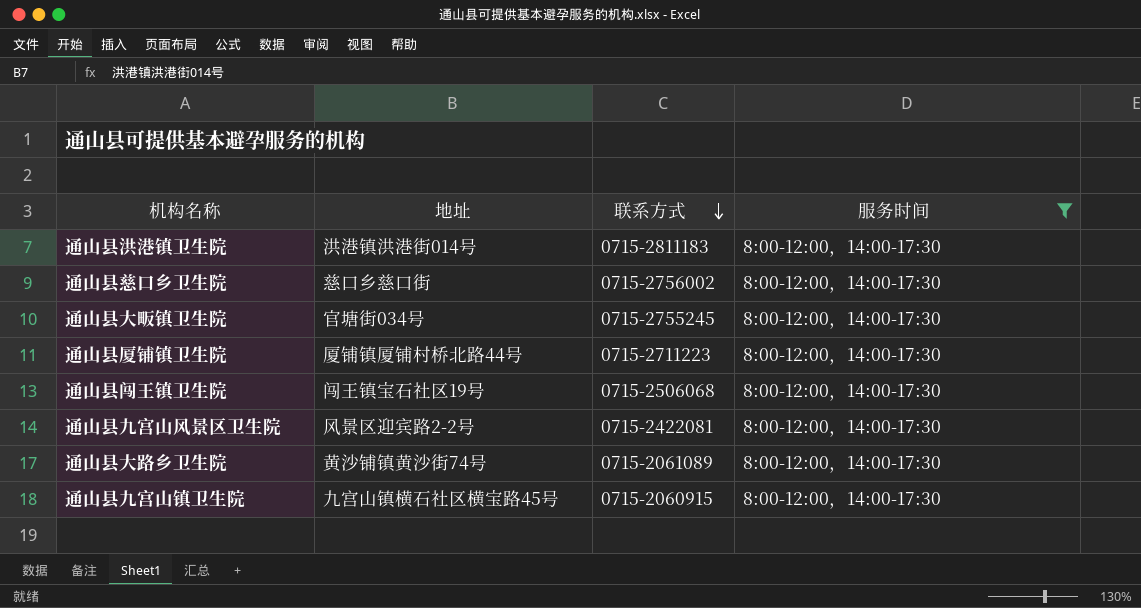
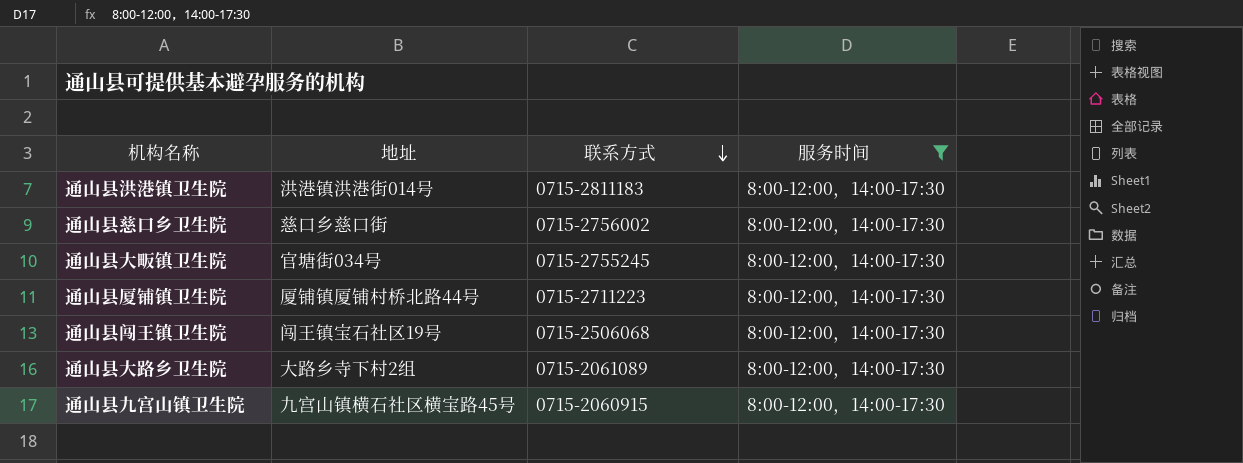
row 通山县九宫山风景区卫生院: 风景区迎宾路2-2号 | 0715-2422081 | 8:00-12:00，14:00-17:30 -> none
通山县大路乡卫生院 | 地址: 黄沙铺镇黄沙街74号 -> 大路乡寺下村2组

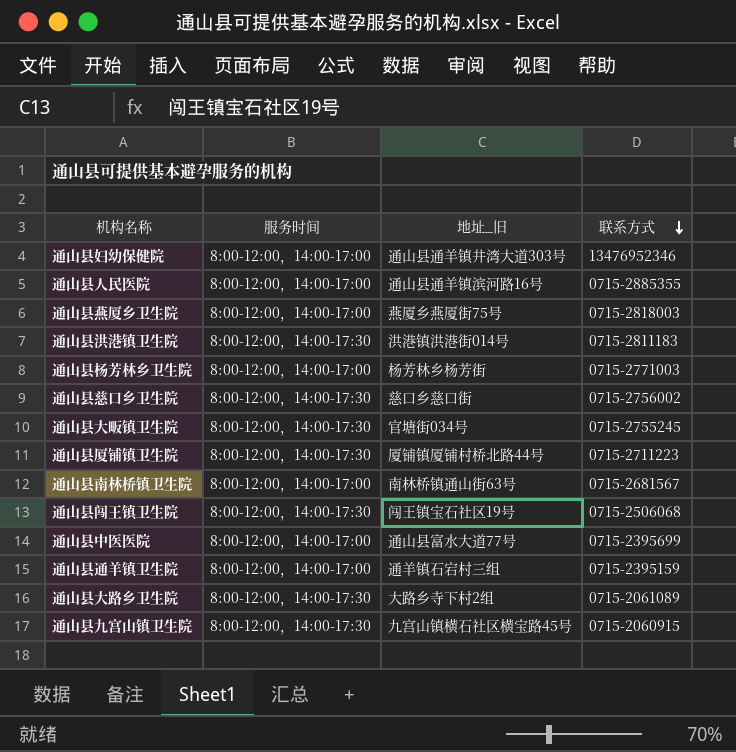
filter: 服务时间 = 8:00-12:00，14:00-17:30 -> none
column 服务时间 | position: 4 -> 2
column name: 地址 -> 地址_旧

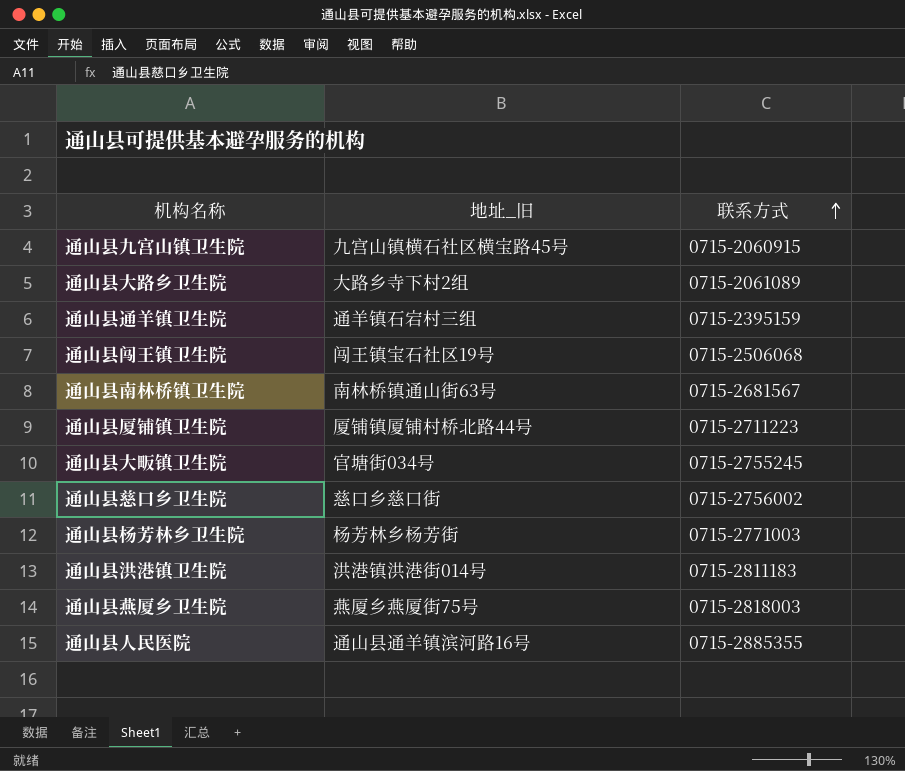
row order: 联系方式 descending -> 联系方式 ascending
column 服务时间 | position: 2 -> none
row 通山县妇幼保健院: 8:00-12:00，14:00-17:00 | 通山县通羊镇井湾大道303号 | 13476952346 -> none
row 通山县中医医院: 8:00-12:00，14:00-17:00 | 通山县富水大道77号 | 0715-2395699 -> none

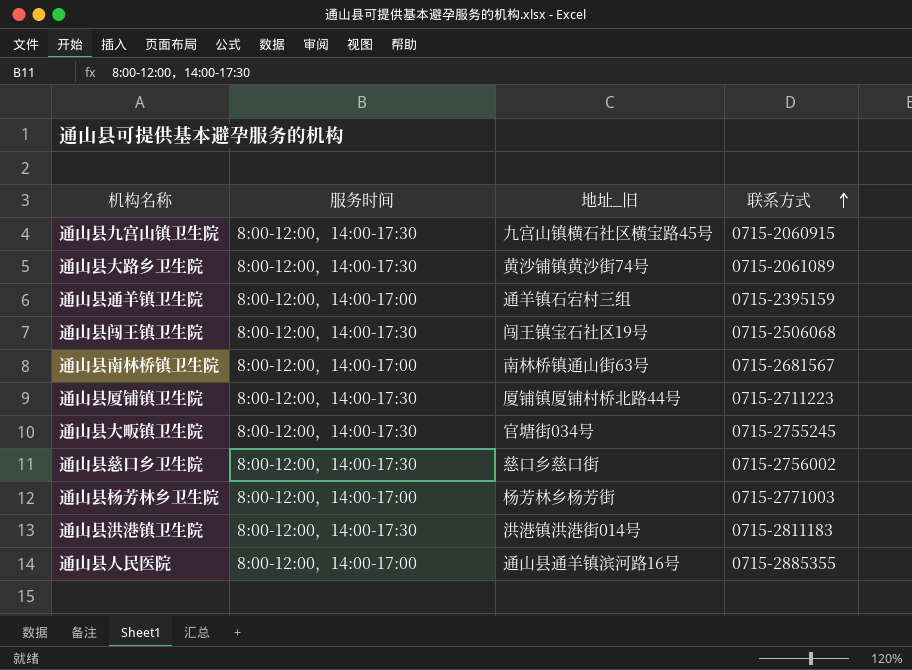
column 服务时间 | position: none -> 2
row 通山县燕厦乡卫生院: 燕厦乡燕厦街75号 | 0715-2818003 -> none
通山县大路乡卫生院 | 地址_旧: 大路乡寺下村2组 -> 黄沙铺镇黄沙街74号

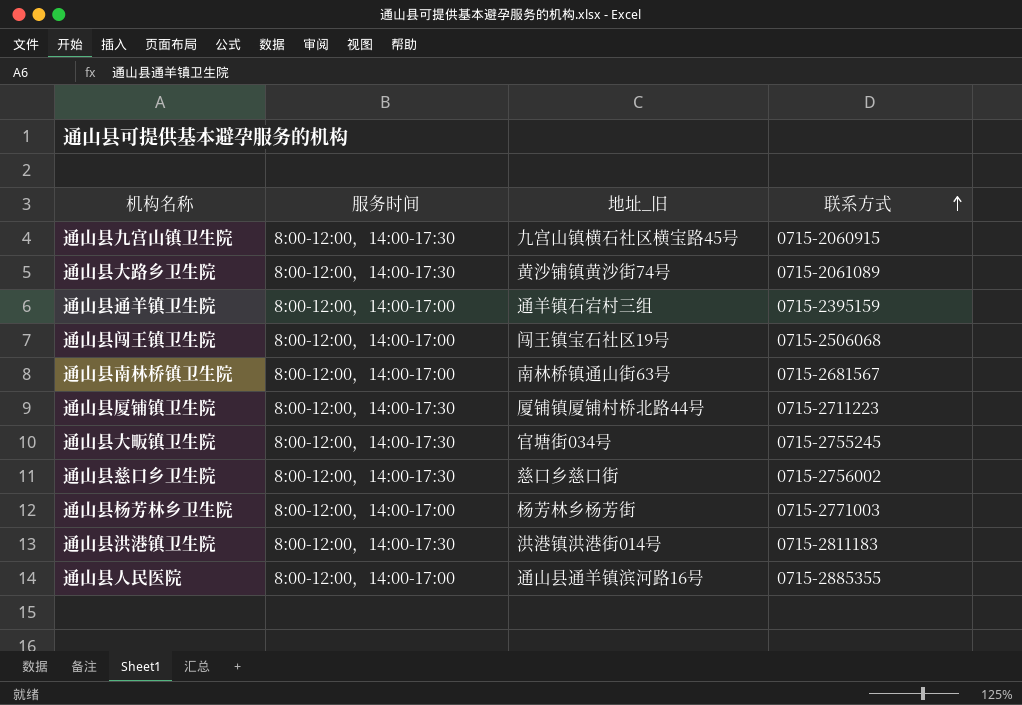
通山县闯王镇卫生院 | 服务时间: 8:00-12:00，14:00-17:30 -> 8:00-12:00，14:00-17:00

